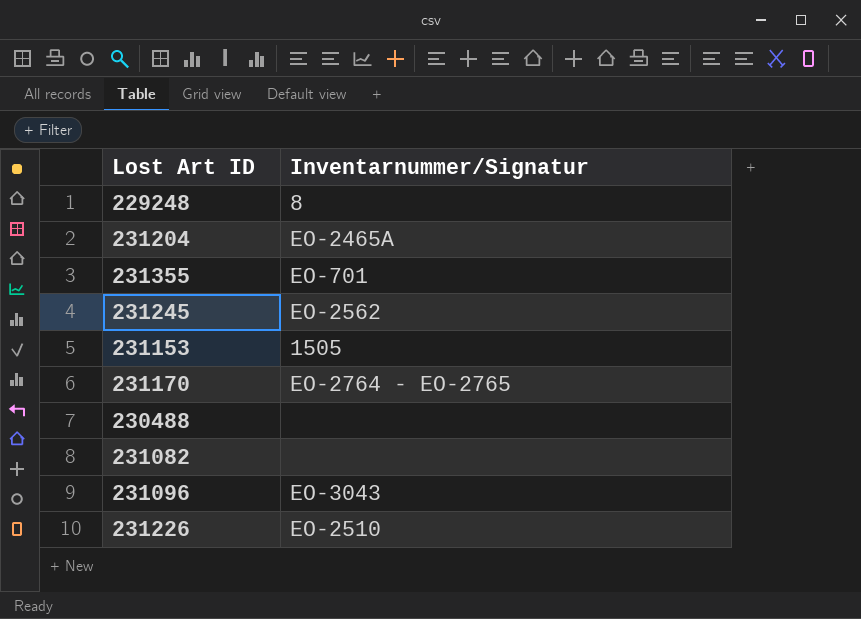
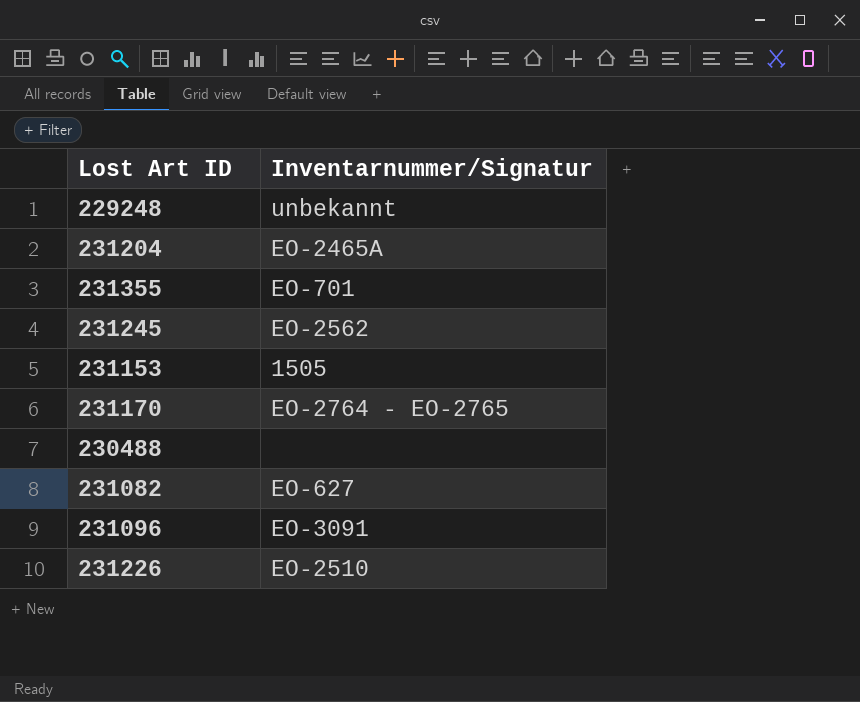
229248 | Inventarnummer/Signatur: 8 -> unbekannt
231082 | Inventarnummer/Signatur: none -> EO-627
231096 | Inventarnummer/Signatur: EO-3043 -> EO-3091

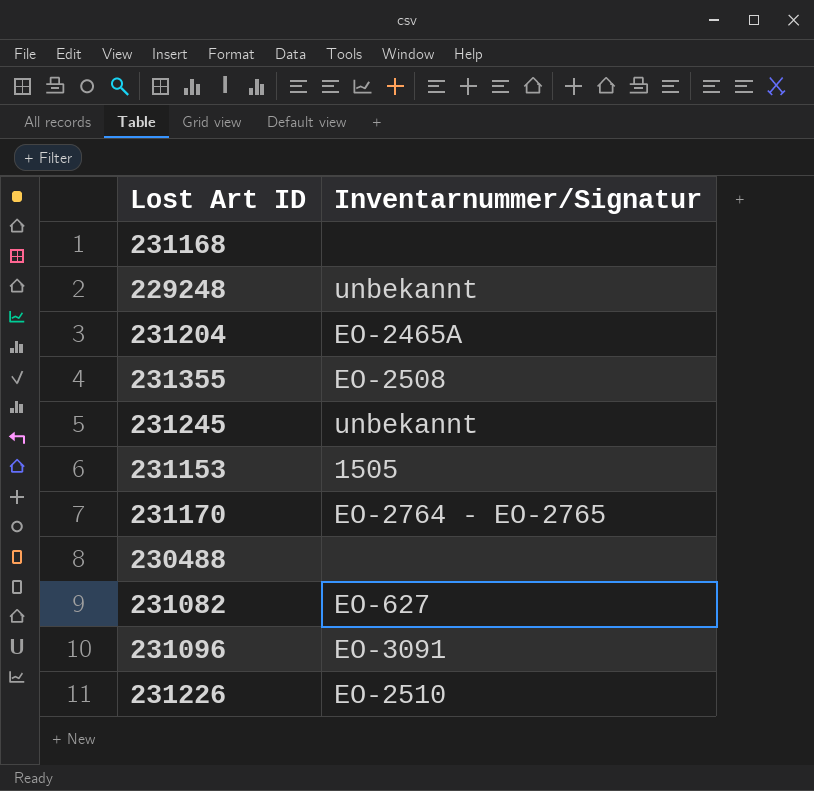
row 231168: none -> none
231355 | Inventarnummer/Signatur: EO-701 -> EO-2508
231245 | Inventarnummer/Signatur: EO-2562 -> unbekannt

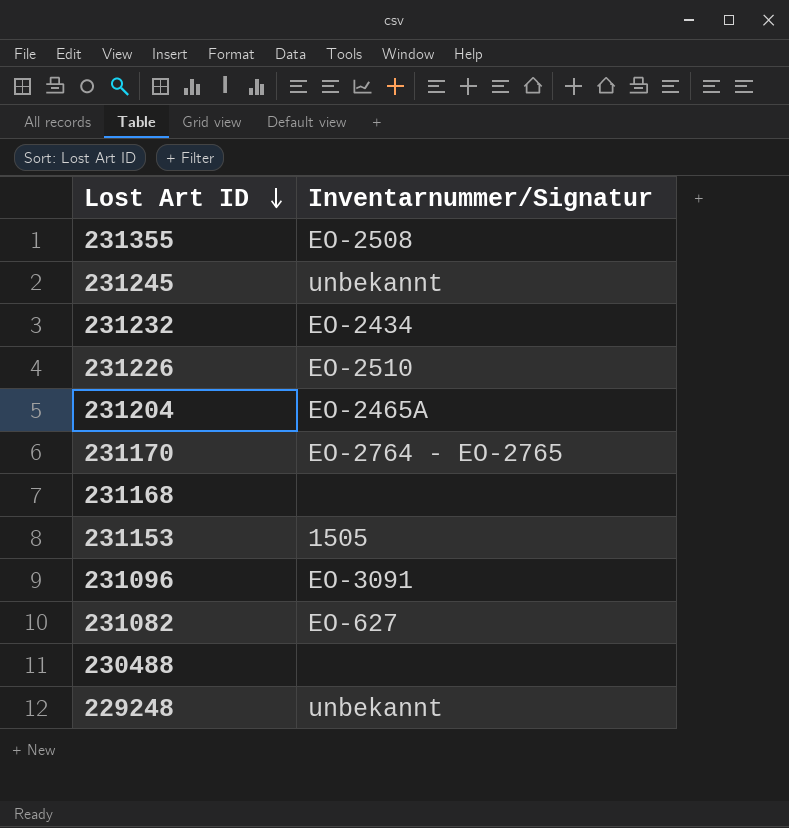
row order: none -> Lost Art ID descending
row 231232: none -> EO-2434

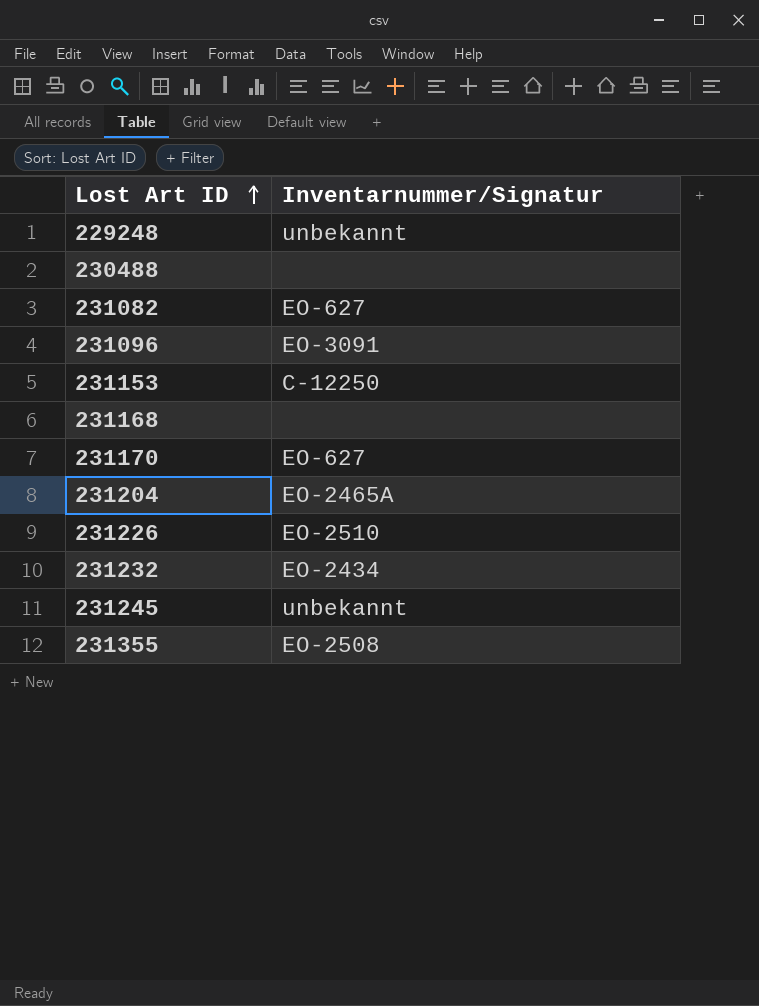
row order: Lost Art ID descending -> Lost Art ID ascending
231153 | Inventarnummer/Signatur: 1505 -> C-12250
231170 | Inventarnummer/Signatur: EO-2764 - EO-2765 -> EO-627

